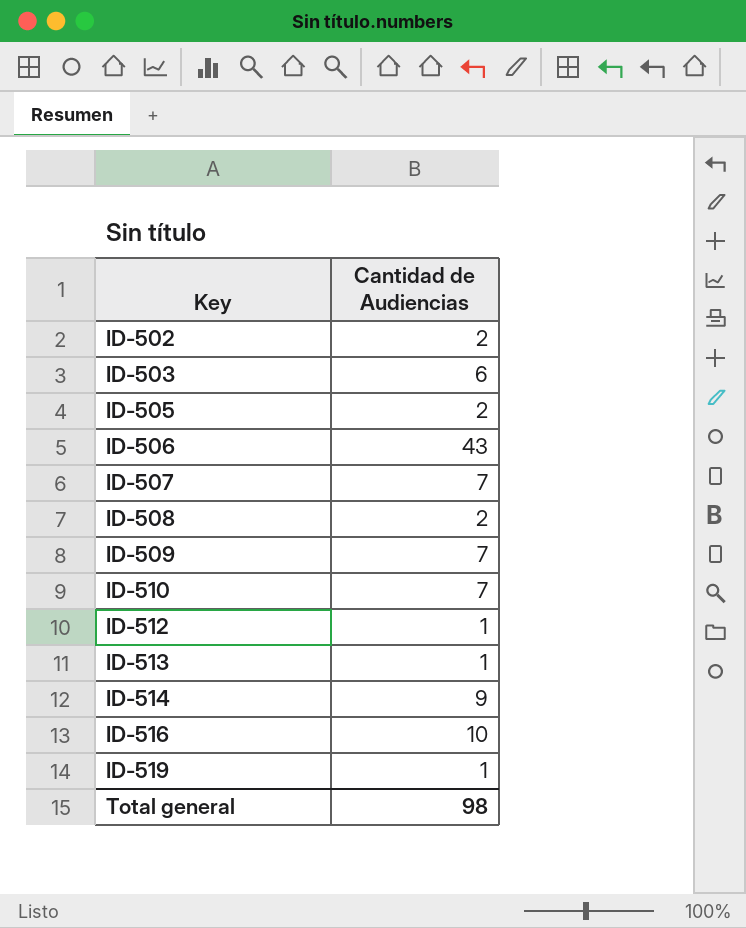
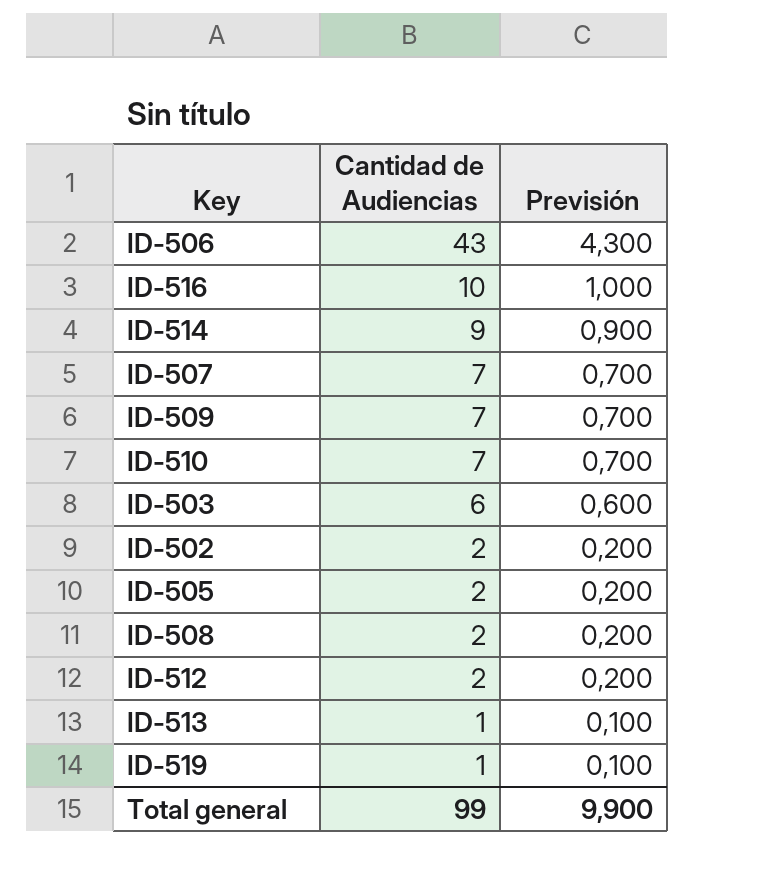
row order: Key ascending -> Cantidad de Audiencias descending
column Previsión | formula: none -> [Cantidad de Audiencias] * 0,1
ID-512 | Cantidad de Audiencias: 1 -> 2
Total general | Cantidad de Audiencias: 98 -> 99

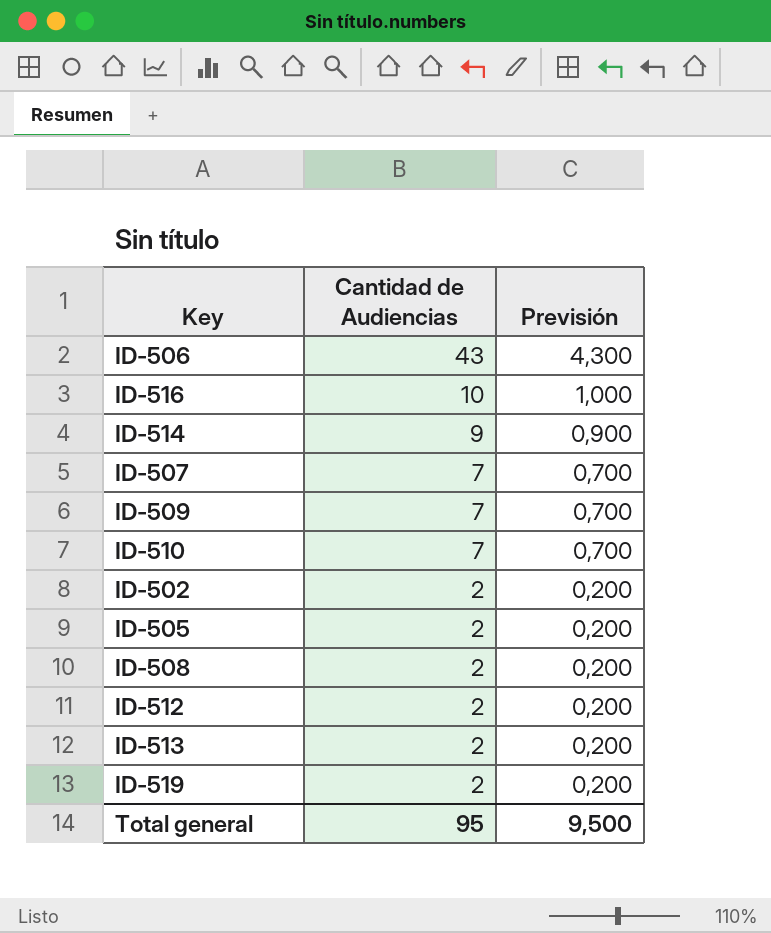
row ID-503: 6 | 0,600 -> none
ID-513 | Cantidad de Audiencias: 1 -> 2
ID-513 | Previsión: 0,100 -> 0,200
ID-519 | Cantidad de Audiencias: 1 -> 2
ID-519 | Previsión: 0,100 -> 0,200
Total general | Cantidad de Audiencias: 99 -> 95
Total general | Previsión: 9,900 -> 9,500

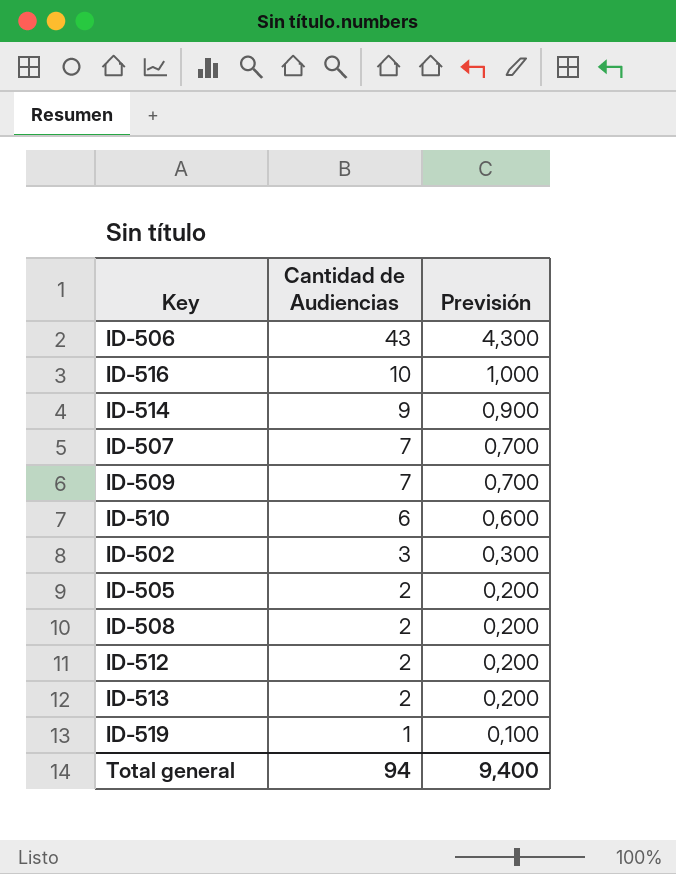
ID-510 | Cantidad de Audiencias: 7 -> 6
ID-510 | Previsión: 0,700 -> 0,600
ID-502 | Cantidad de Audiencias: 2 -> 3
ID-502 | Previsión: 0,200 -> 0,300
ID-519 | Cantidad de Audiencias: 2 -> 1
ID-519 | Previsión: 0,200 -> 0,100
Total general | Cantidad de Audiencias: 95 -> 94
Total general | Previsión: 9,500 -> 9,400

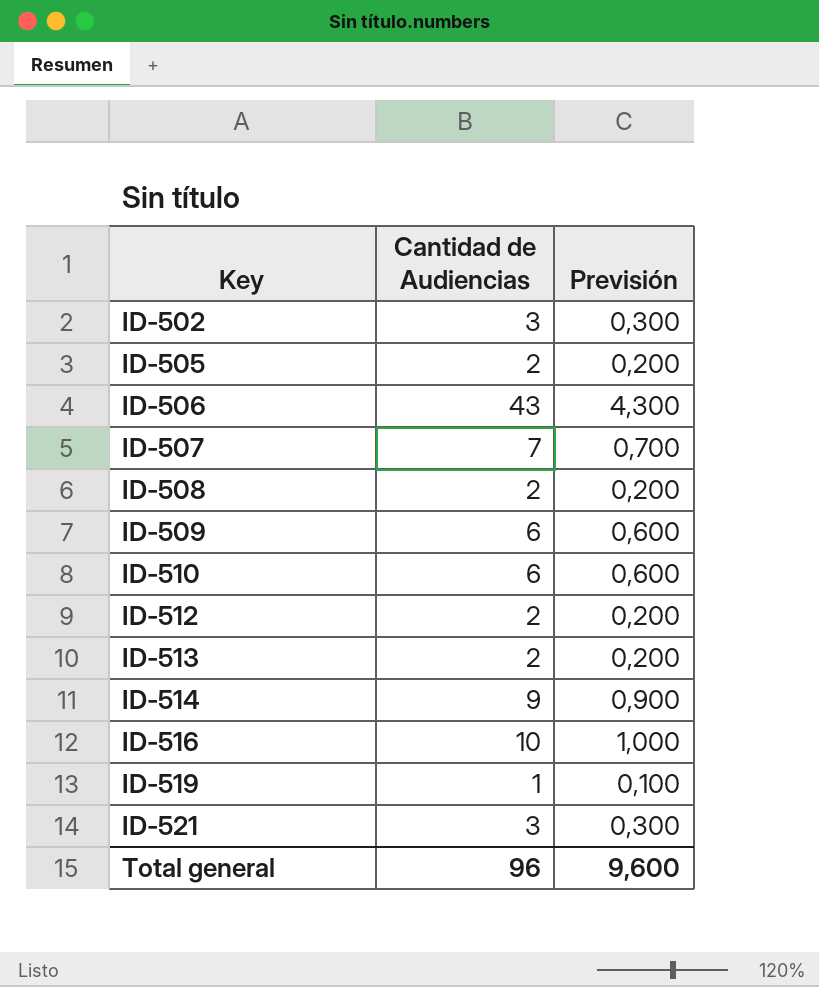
row order: Cantidad de Audiencias descending -> Key ascending
ID-509 | Cantidad de Audiencias: 7 -> 6
ID-509 | Previsión: 0,700 -> 0,600
row ID-521: none -> 3 | 0,300
Total general | Cantidad de Audiencias: 94 -> 96
Total general | Previsión: 9,400 -> 9,600

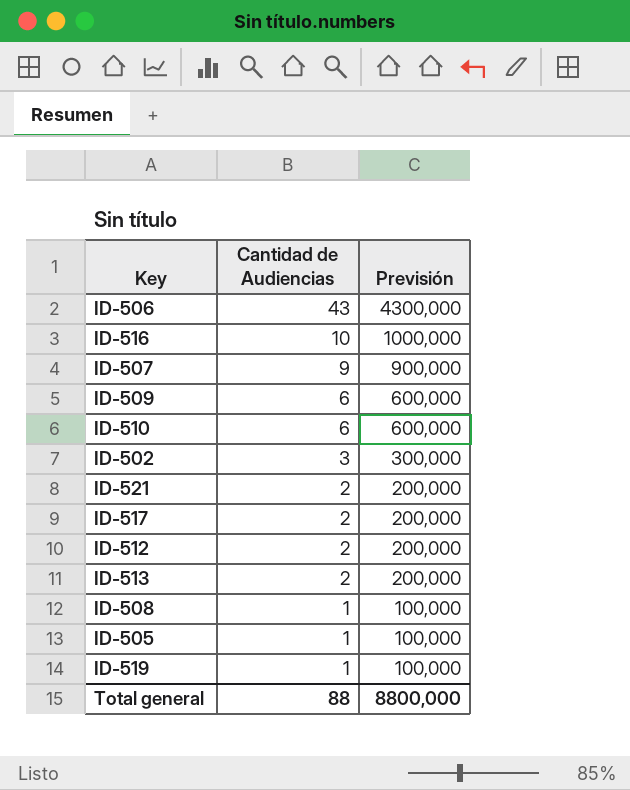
row order: Key ascending -> Cantidad de Audiencias descending
column Previsión | formula: [Cantidad de Audiencias] * 0,1 -> [Cantidad de Audiencias] * 100
row ID-514: 9 | 0,900 -> none
ID-507 | Cantidad de Audiencias: 7 -> 9
ID-521 | Cantidad de Audiencias: 3 -> 2
row ID-517: none -> 2 | 200,000
ID-508 | Cantidad de Audiencias: 2 -> 1
ID-505 | Cantidad de Audiencias: 2 -> 1
Total general | Cantidad de Audiencias: 96 -> 88
Total general | Previsión: 9,600 -> 8800,000

